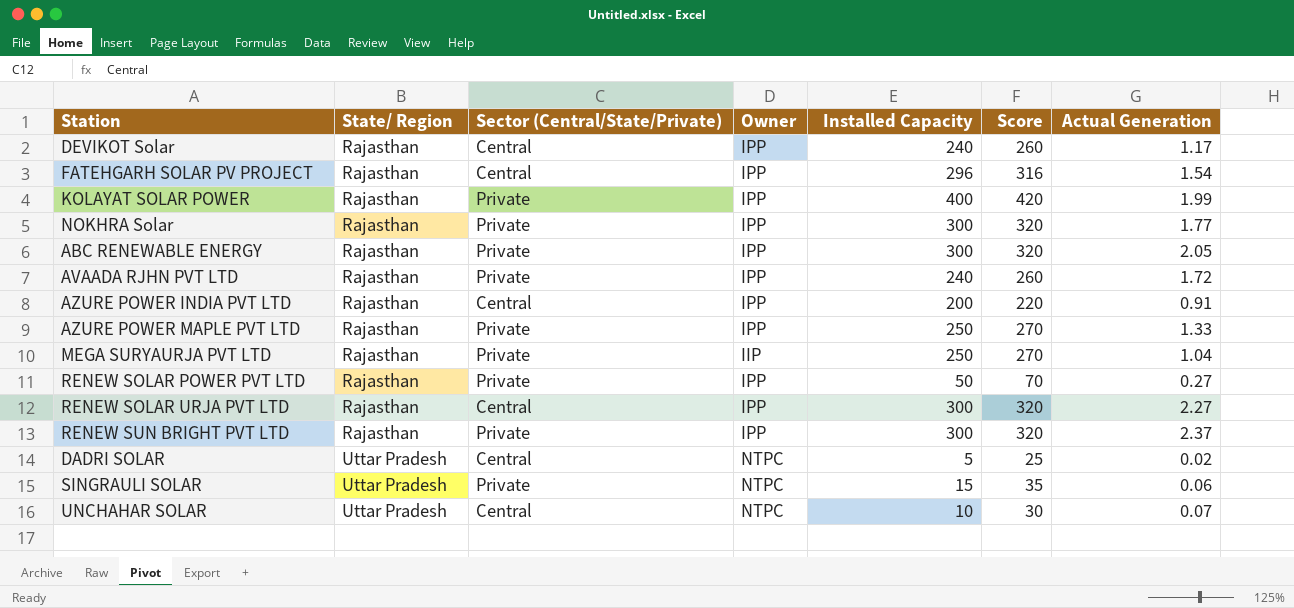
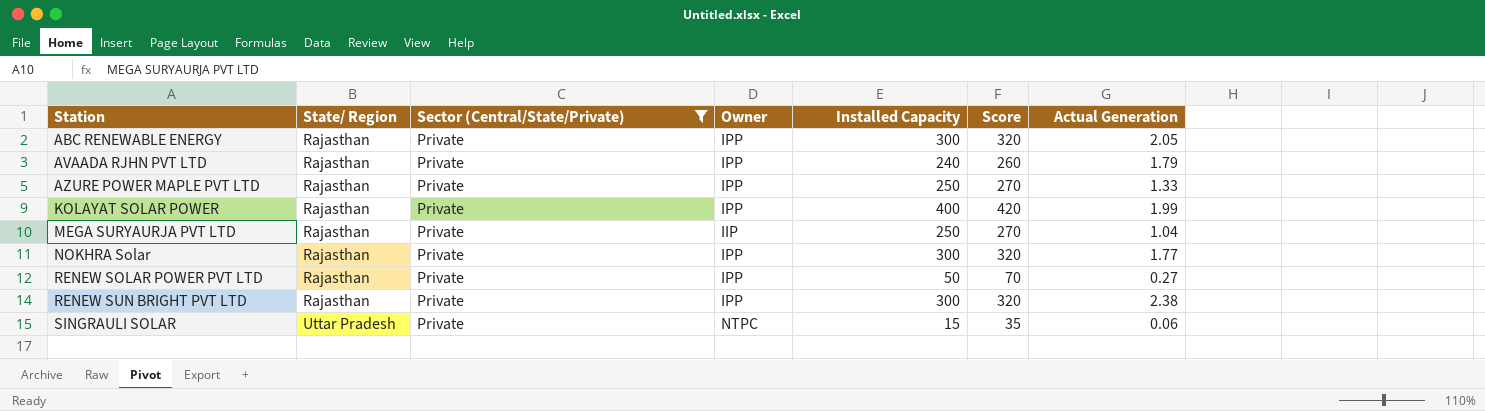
filter: none -> Sector (Central/State/Private) = Private
row order: State/ Region ascending -> Station ascending
AVAADA RJHN PVT LTD | Actual Generation: 1.72 -> 1.79
RENEW SUN BRIGHT PVT LTD | Actual Generation: 2.37 -> 2.38

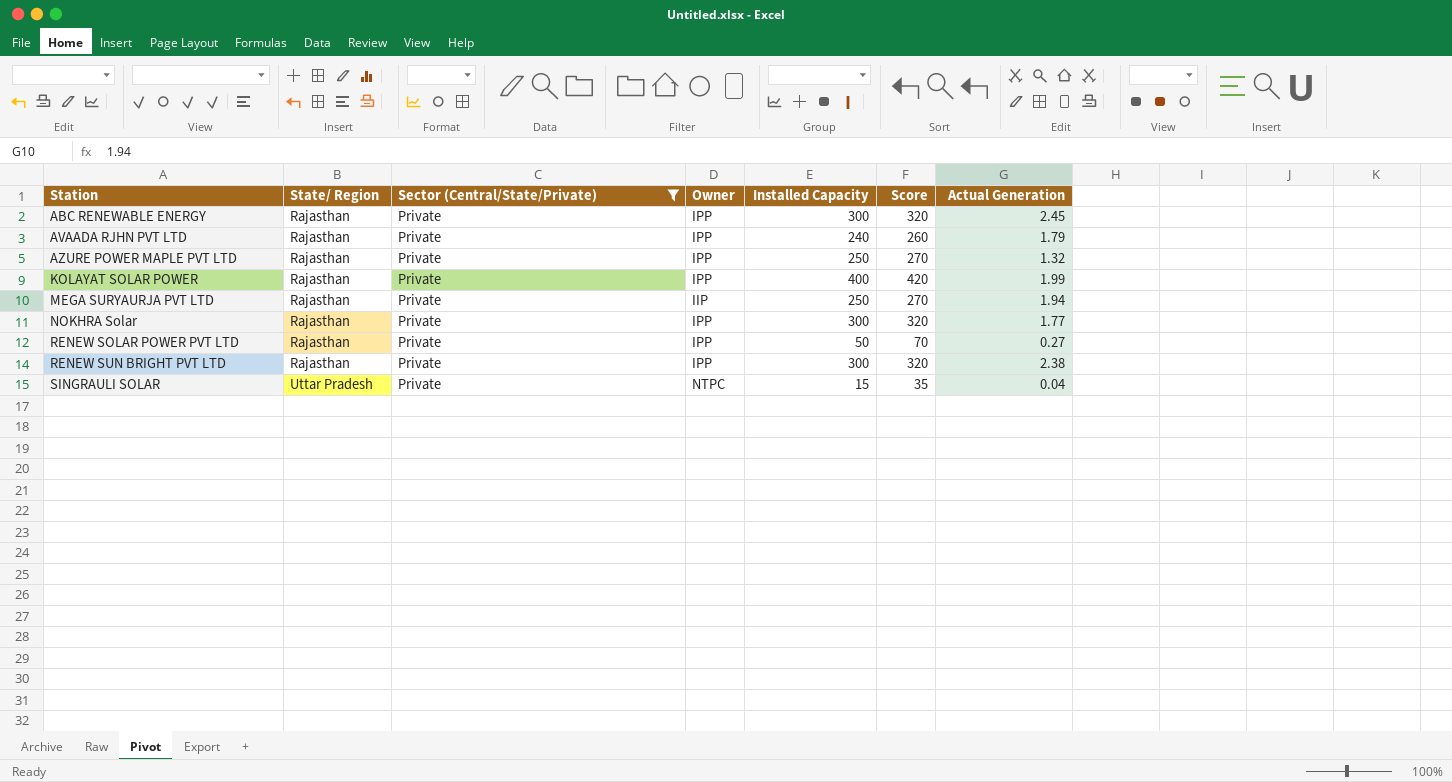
ABC RENEWABLE ENERGY | Actual Generation: 2.05 -> 2.45
AZURE POWER MAPLE PVT LTD | Actual Generation: 1.33 -> 1.32
MEGA SURYAURJA PVT LTD | Actual Generation: 1.04 -> 1.94
SINGRAULI SOLAR | Actual Generation: 0.06 -> 0.04

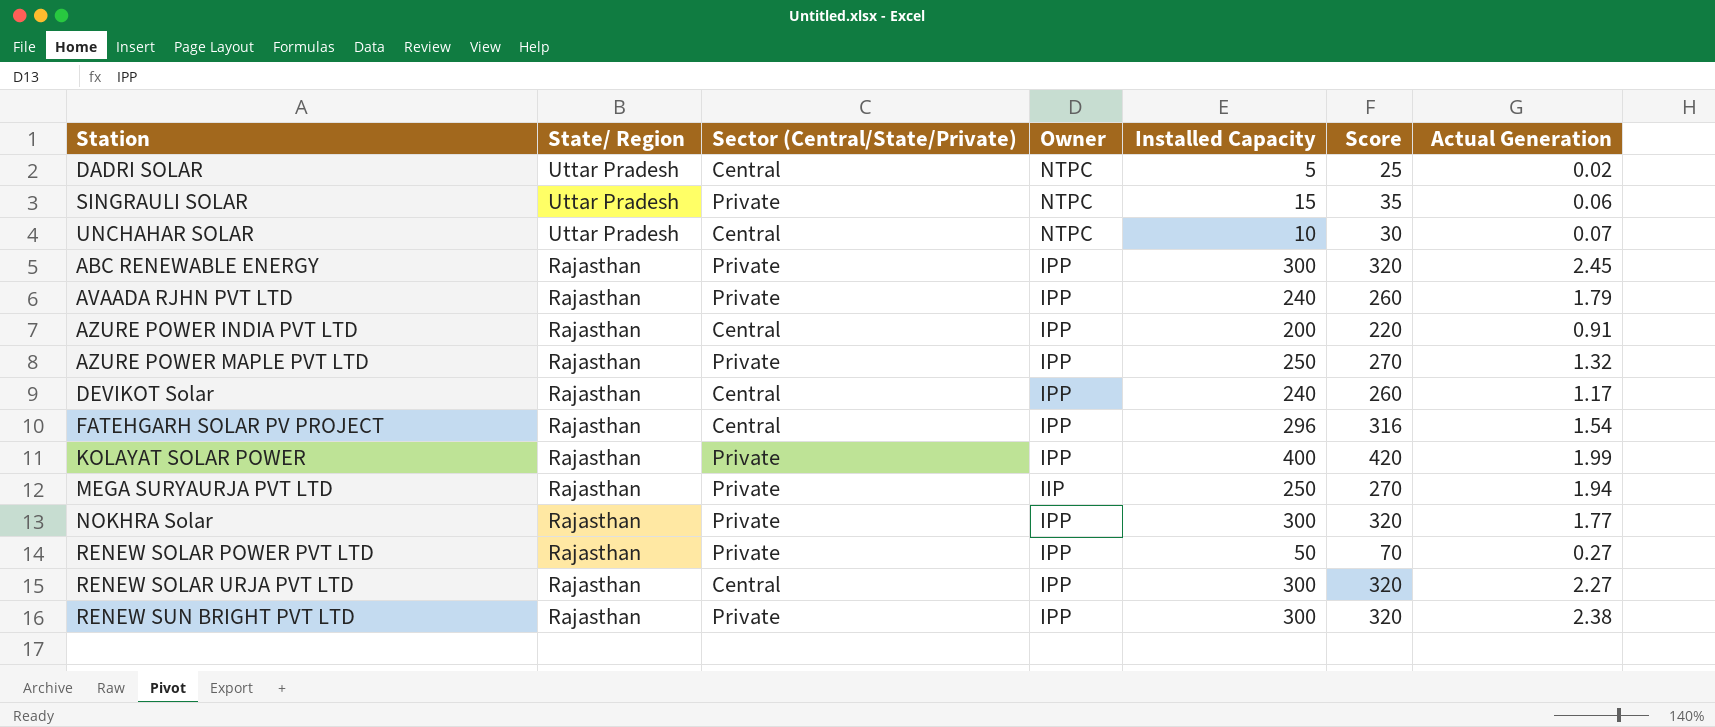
filter: Sector (Central/State/Private) = Private -> none
row order: Station ascending -> State/ Region descending
SINGRAULI SOLAR | Actual Generation: 0.04 -> 0.06

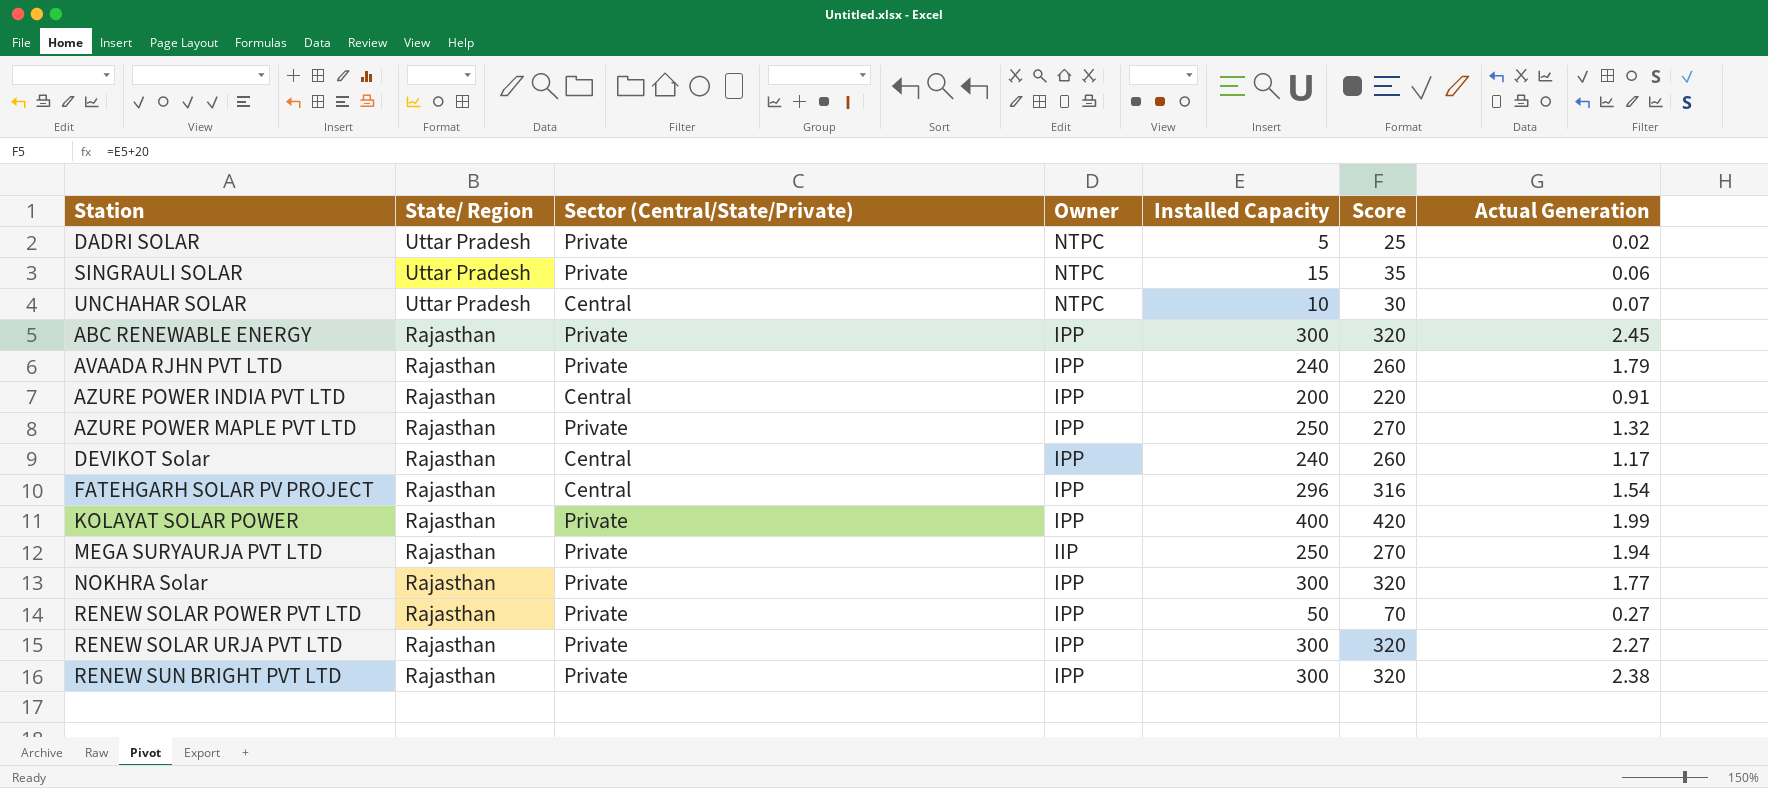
DADRI SOLAR | Sector (Central/State/Private): Central -> Private
RENEW SOLAR URJA PVT LTD | Sector (Central/State/Private): Central -> Private

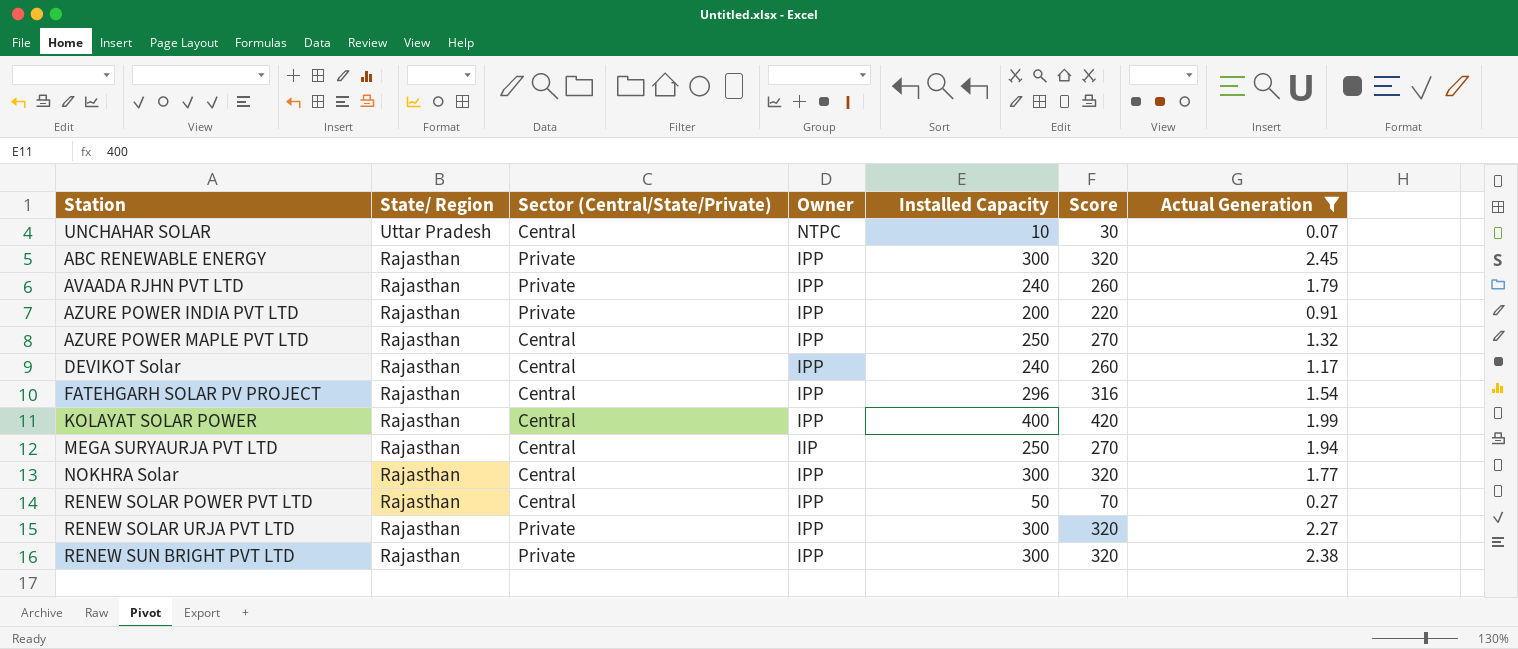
filter: none -> Actual Generation >= 0.07
AZURE POWER INDIA PVT LTD | Sector (Central/State/Private): Central -> Private
AZURE POWER MAPLE PVT LTD | Sector (Central/State/Private): Private -> Central
KOLAYAT SOLAR POWER | Sector (Central/State/Private): Private -> Central
MEGA SURYAURJA PVT LTD | Sector (Central/State/Private): Private -> Central
NOKHRA Solar | Sector (Central/State/Private): Private -> Central
RENEW SOLAR POWER PVT LTD | Sector (Central/State/Private): Private -> Central

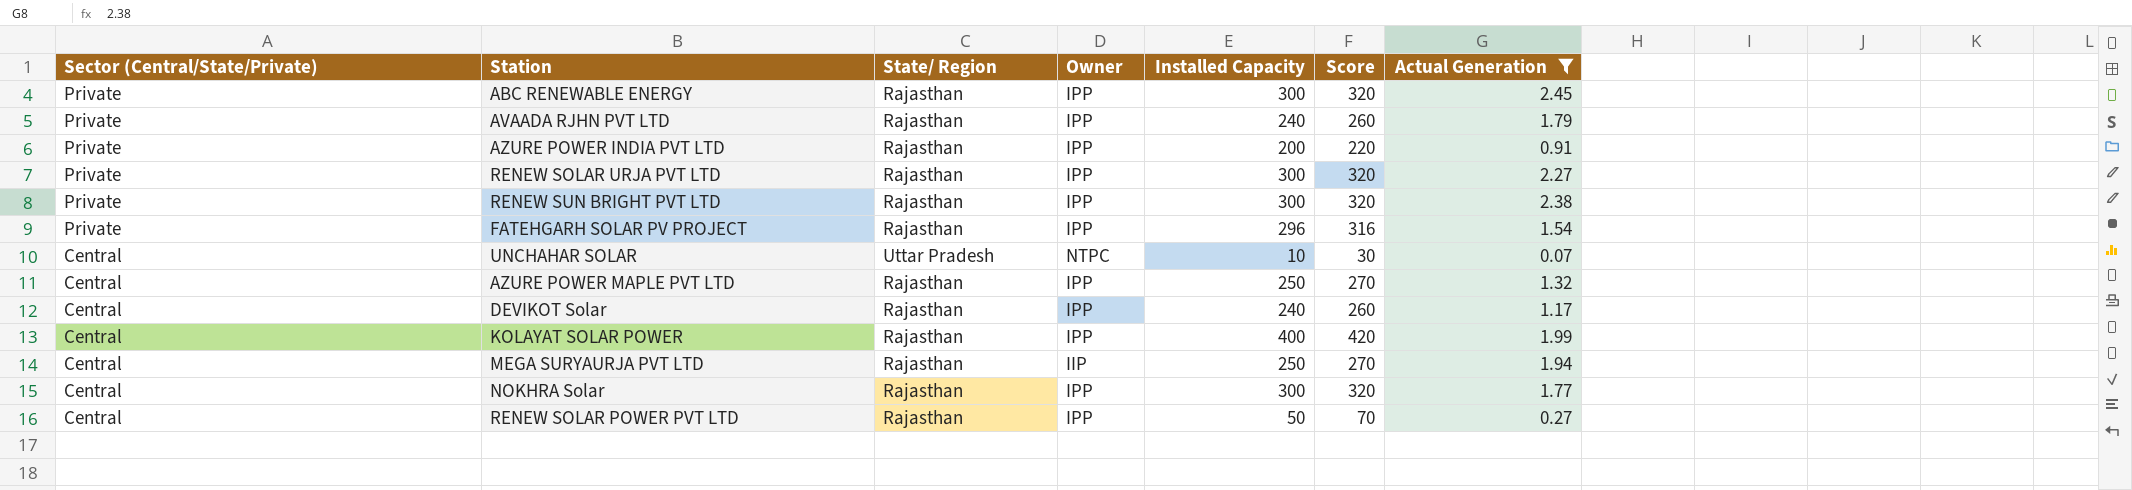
row order: State/ Region descending -> Sector (Central/State/Private) descending
column Sector (Central/State/Private) | position: 3 -> 1
FATEHGARH SOLAR PV PROJECT | Sector (Central/State/Private): Central -> Private

